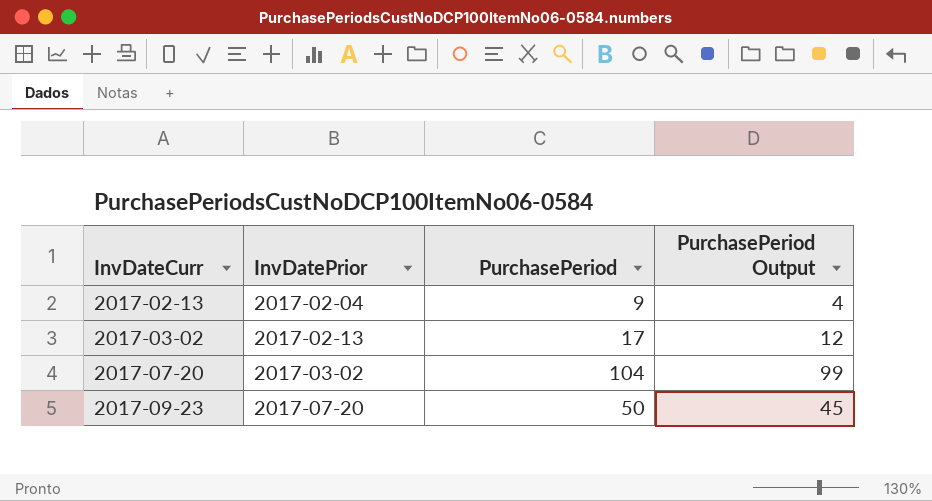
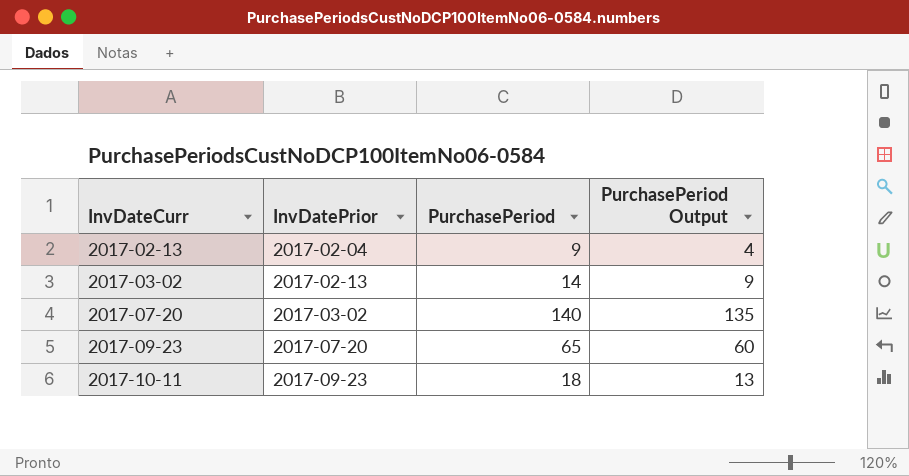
2017-03-02 | PurchasePeriod: 17 -> 14
2017-03-02 | PurchasePeriod Output: 12 -> 9
2017-07-20 | PurchasePeriod: 104 -> 140
2017-07-20 | PurchasePeriod Output: 99 -> 135
2017-09-23 | PurchasePeriod: 50 -> 65
2017-09-23 | PurchasePeriod Output: 45 -> 60
row 2017-10-11: none -> 2017-09-23 | 18 | 13

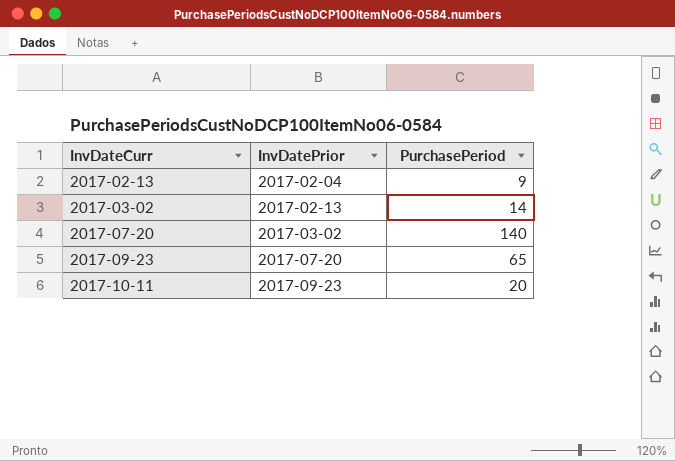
column PurchasePeriod Output | formula: [PurchasePeriod] - 5 -> none
2017-10-11 | PurchasePeriod: 18 -> 20

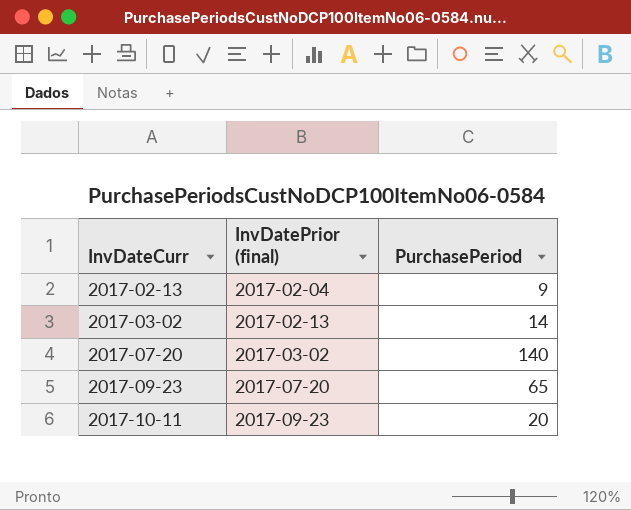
column name: InvDatePrior -> InvDatePrior (final)

